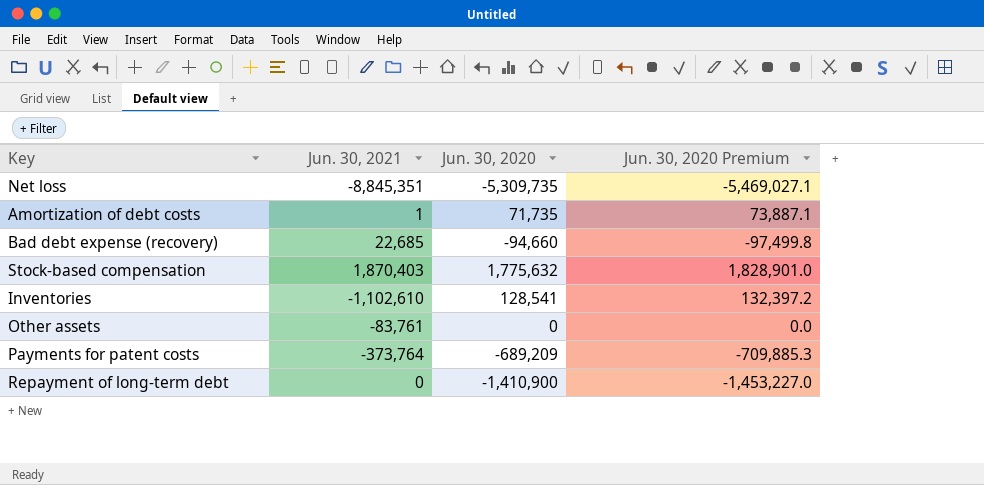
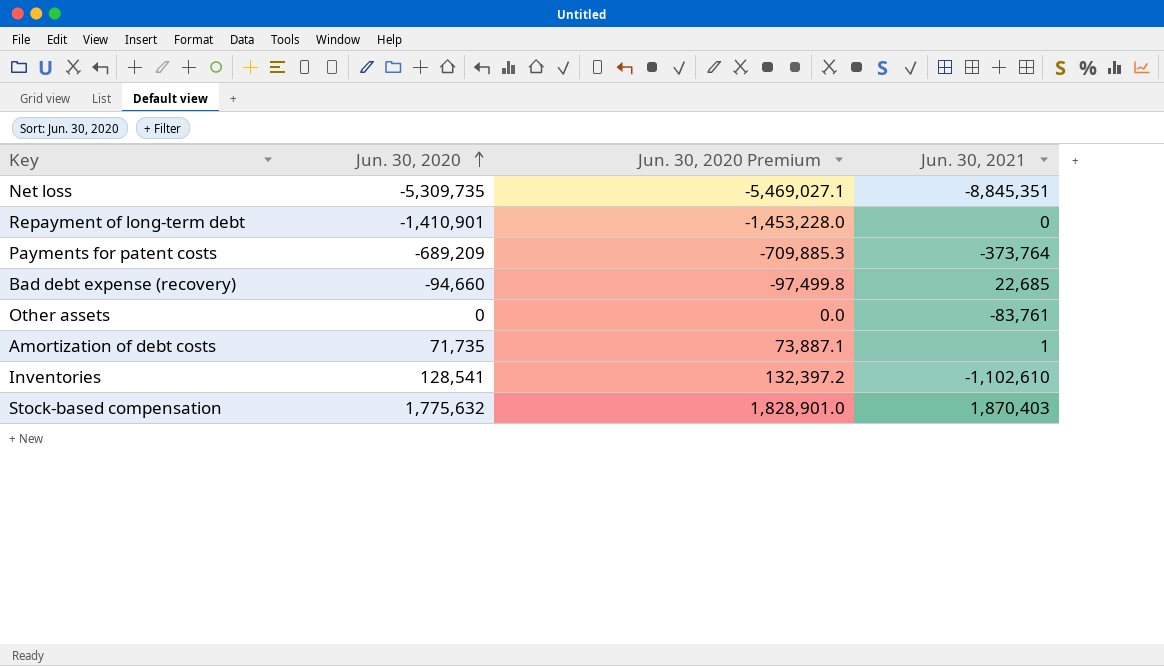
row order: none -> Jun. 30, 2020 ascending
column Jun. 30, 2021 | position: 2 -> 4
Repayment of long-term debt | Jun. 30, 2020: -1,410,900 -> -1,410,901
Repayment of long-term debt | Jun. 30, 2020 Premium: -1,453,227.0 -> -1,453,228.0

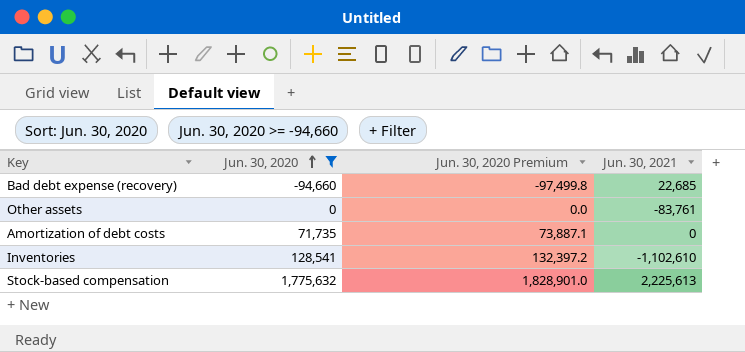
filter: none -> Jun. 30, 2020 >= -94,660
Amortization of debt costs | Jun. 30, 2021: 1 -> 0
Stock-based compensation | Jun. 30, 2021: 1,870,403 -> 2,225,613

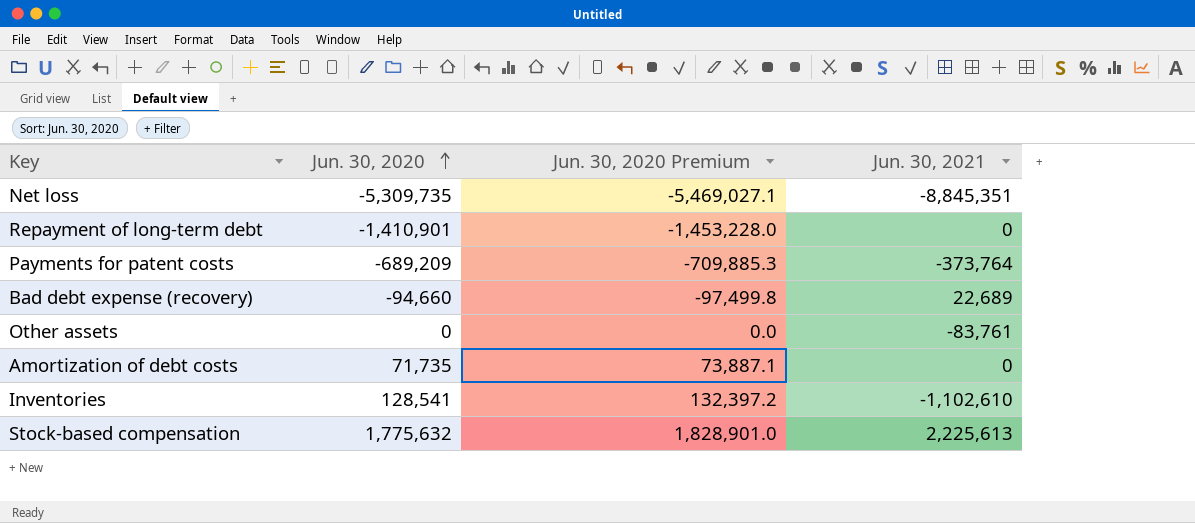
filter: Jun. 30, 2020 >= -94,660 -> none
Bad debt expense (recovery) | Jun. 30, 2021: 22,685 -> 22,689

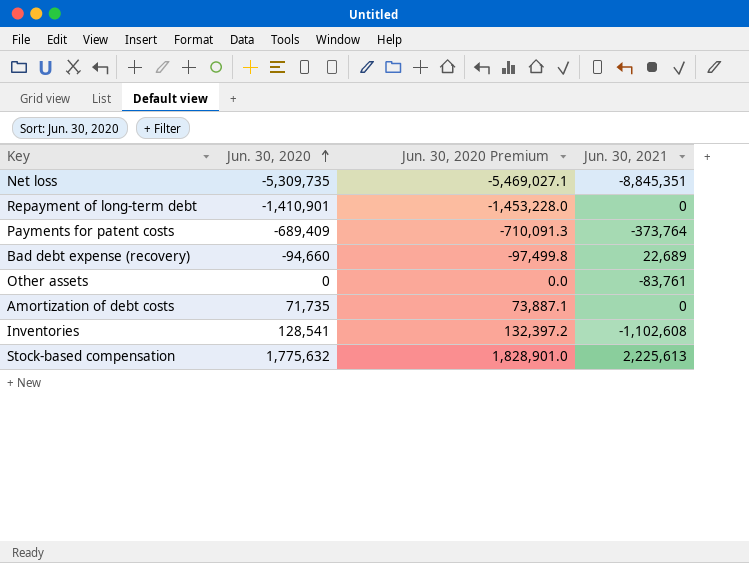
Payments for patent costs | Jun. 30, 2020: -689,209 -> -689,409
Payments for patent costs | Jun. 30, 2020 Premium: -709,885.3 -> -710,091.3
Inventories | Jun. 30, 2021: -1,102,610 -> -1,102,608

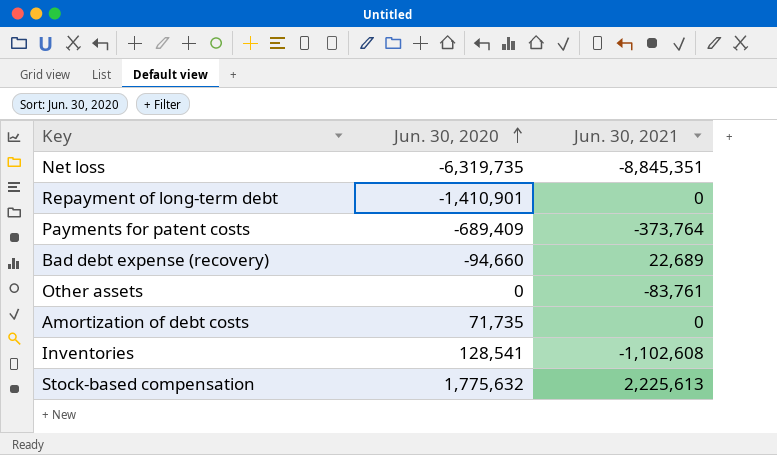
column Jun. 30, 2020 Premium | formula: [Jun. 30, 2020] * 1.03 -> none
Net loss | Jun. 30, 2020: -5,309,735 -> -6,319,735

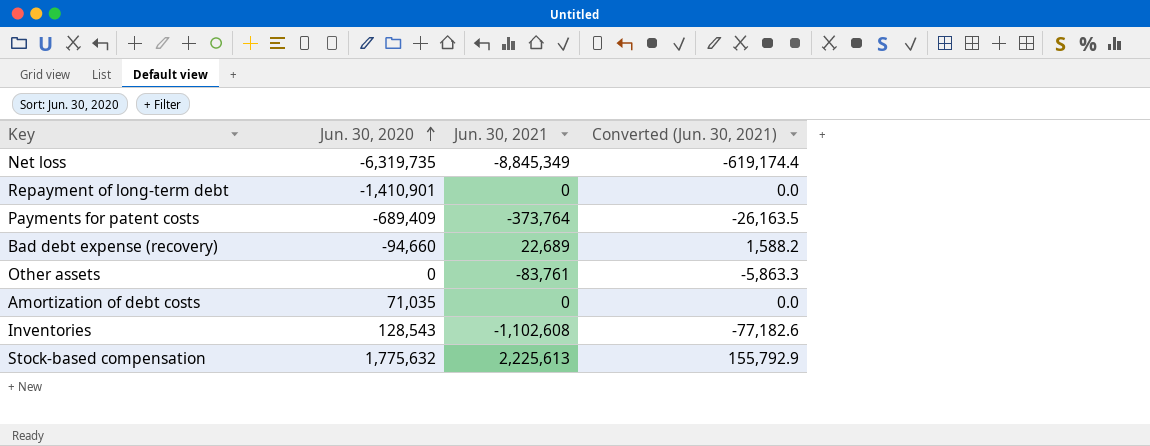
column Converted (Jun. 30, 2021) | formula: none -> [Jun. 30, 2021] * 0.07
Net loss | Jun. 30, 2021: -8,845,351 -> -8,845,349
Amortization of debt costs | Jun. 30, 2020: 71,735 -> 71,035
Inventories | Jun. 30, 2020: 128,541 -> 128,543

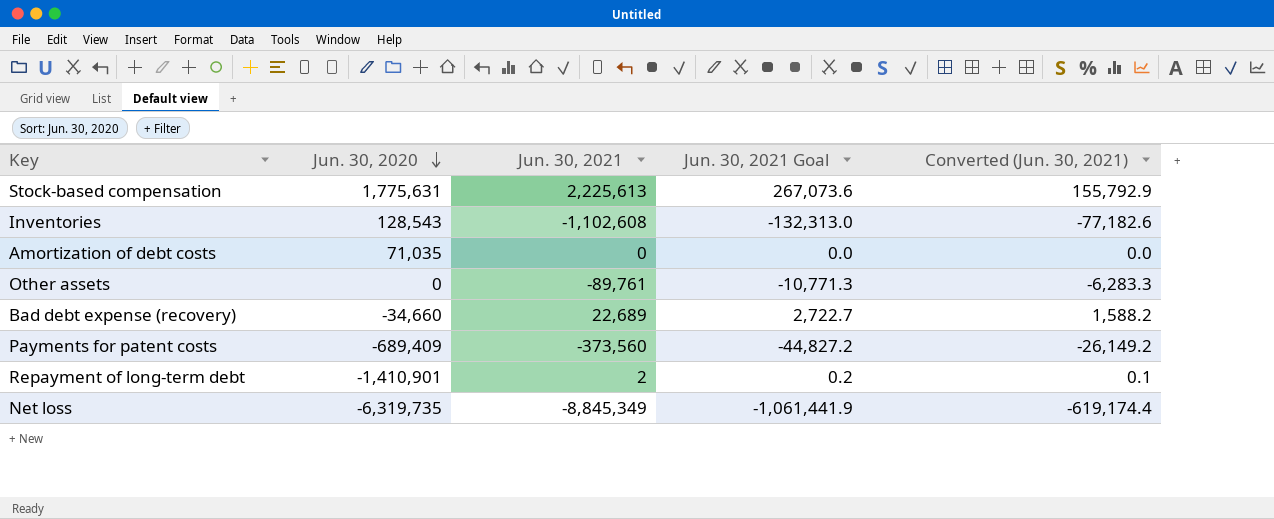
row order: Jun. 30, 2020 ascending -> Jun. 30, 2020 descending
column Jun. 30, 2021 Goal | formula: none -> [Jun. 30, 2021] * 0.12
Stock-based compensation | Jun. 30, 2020: 1,775,632 -> 1,775,631
Other assets | Jun. 30, 2021: -83,761 -> -89,761
Other assets | Converted (Jun. 30, 2021): -5,863.3 -> -6,283.3
Bad debt expense (recovery) | Jun. 30, 2020: -94,660 -> -34,660
Payments for patent costs | Jun. 30, 2021: -373,764 -> -373,560
Payments for patent costs | Converted (Jun. 30, 2021): -26,163.5 -> -26,149.2
Repayment of long-term debt | Jun. 30, 2021: 0 -> 2
Repayment of long-term debt | Converted (Jun. 30, 2021): 0.0 -> 0.1

